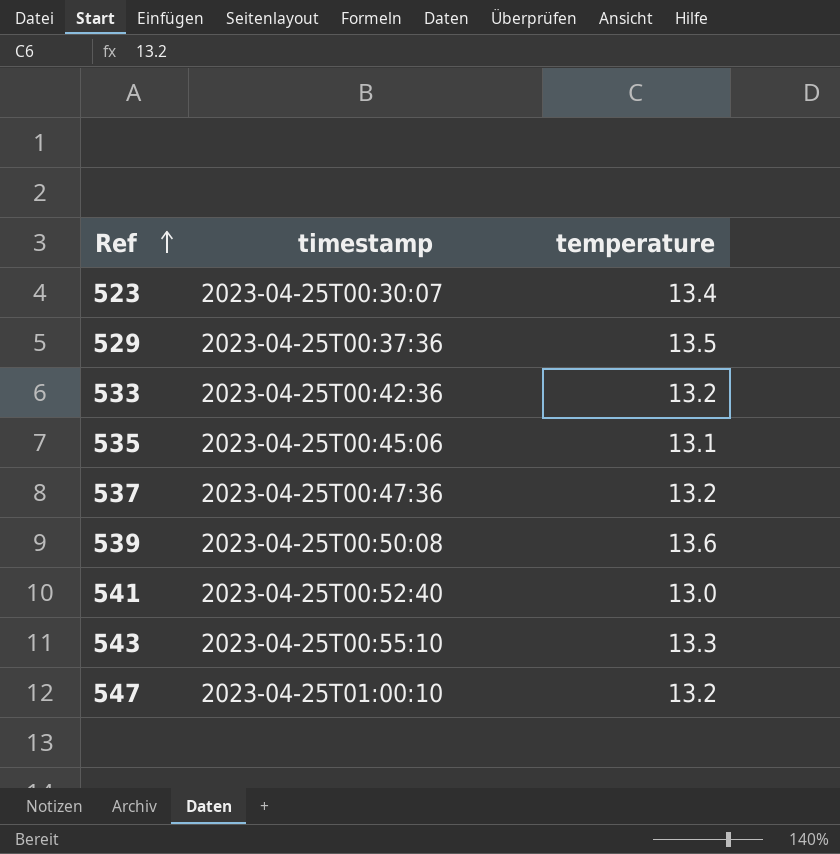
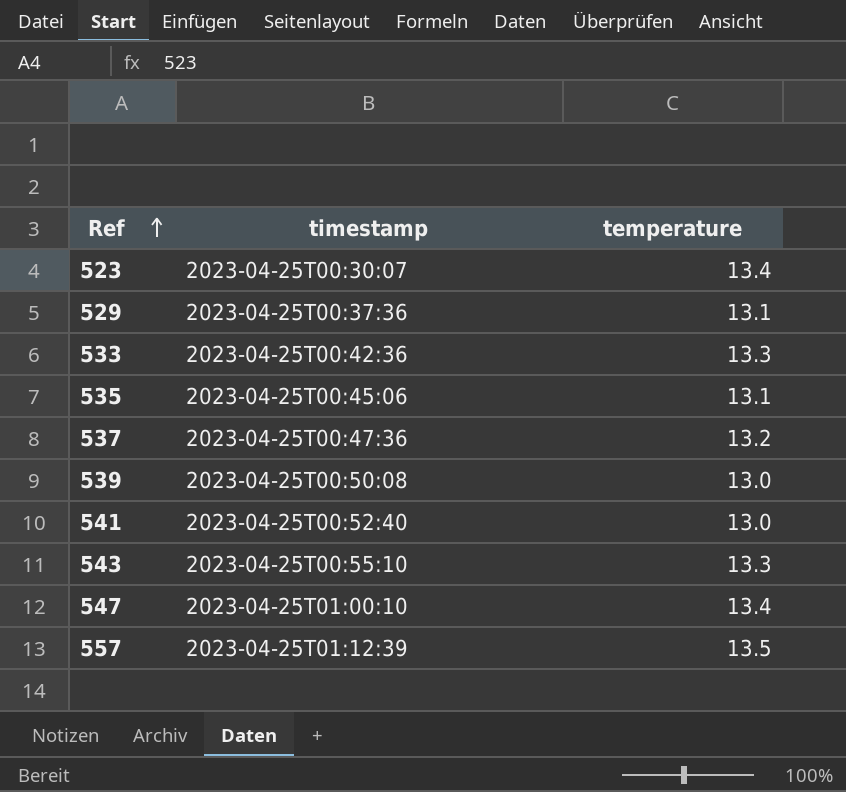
529 | temperature: 13.5 -> 13.1
533 | temperature: 13.2 -> 13.3
539 | temperature: 13.6 -> 13.0
547 | temperature: 13.2 -> 13.4
row 557: none -> 2023-04-25T01:12:39 | 13.5

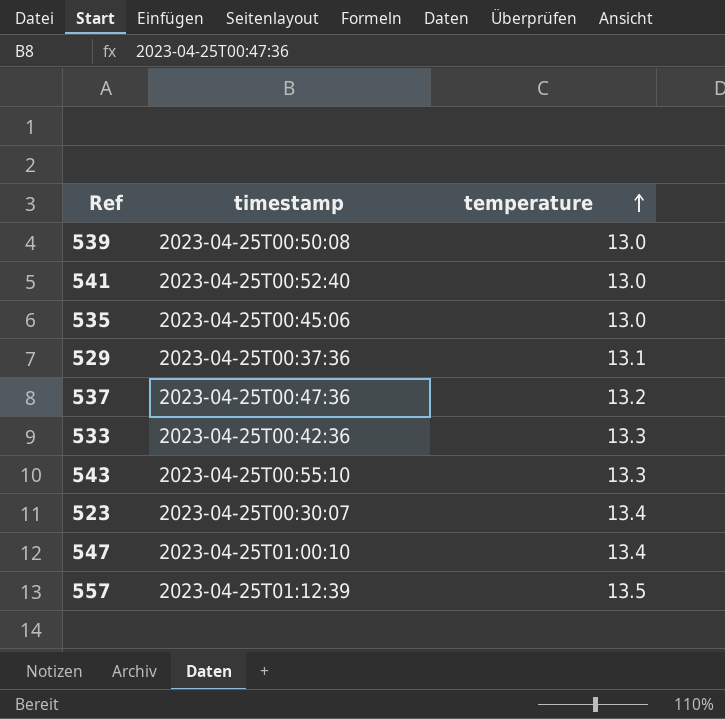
row order: Ref ascending -> temperature ascending
535 | temperature: 13.1 -> 13.0

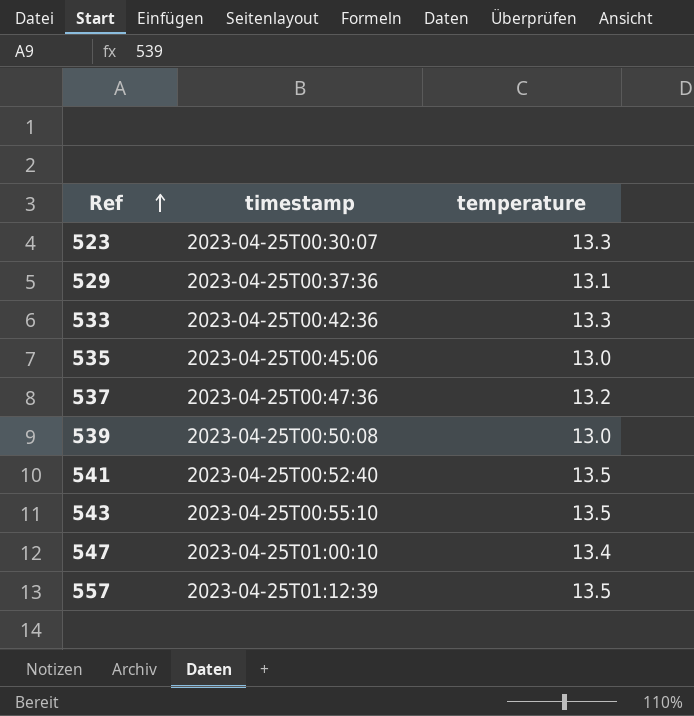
row order: temperature ascending -> Ref ascending
523 | temperature: 13.4 -> 13.3
541 | temperature: 13.0 -> 13.5
543 | temperature: 13.3 -> 13.5

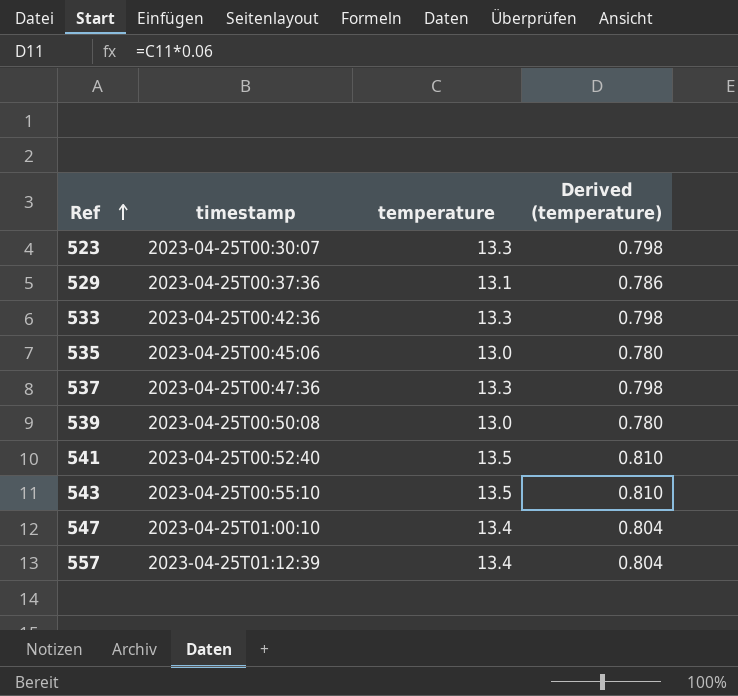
column Derived (temperature) | formula: none -> [temperature] * 0.06
537 | temperature: 13.2 -> 13.3
557 | temperature: 13.5 -> 13.4

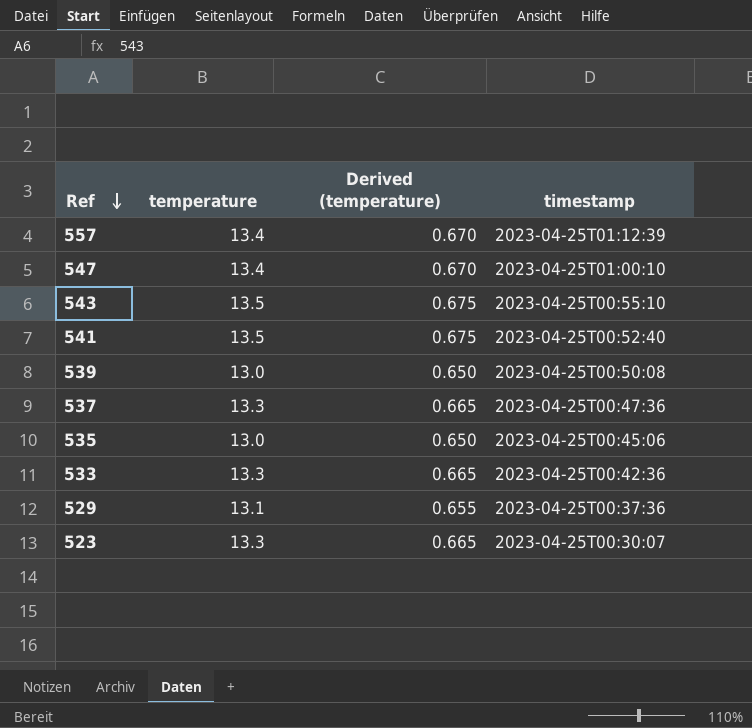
row order: Ref ascending -> Ref descending
column Derived (temperature) | formula: [temperature] * 0.06 -> [temperature] * 0.05
column timestamp | position: 2 -> 4

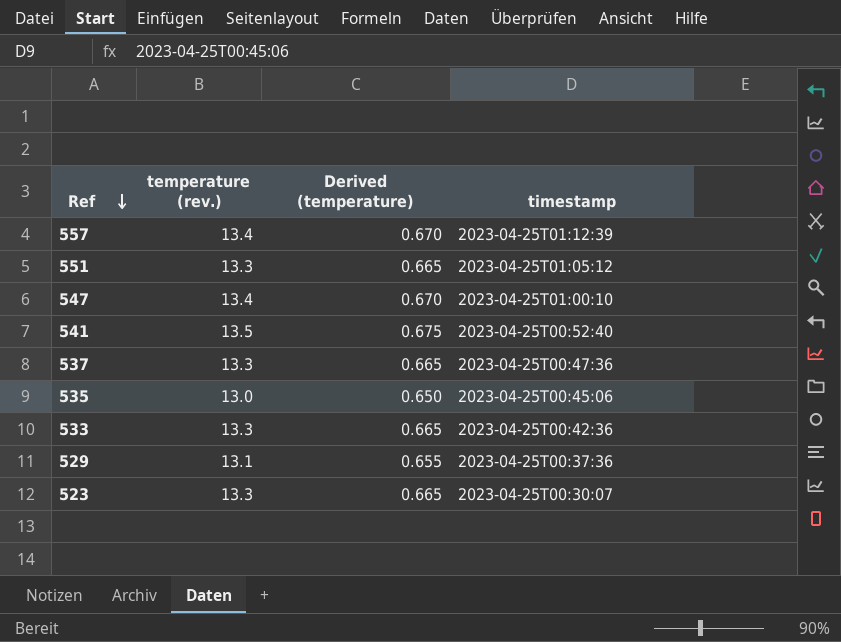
column name: temperature -> temperature (rev.)
row 543: 13.5 | 0.675 | 2023-04-25T00:55:10 -> none
row 539: 13.0 | 0.650 | 2023-04-25T00:50:08 -> none
row 551: none -> 13.3 | 0.665 | 2023-04-25T01:05:12

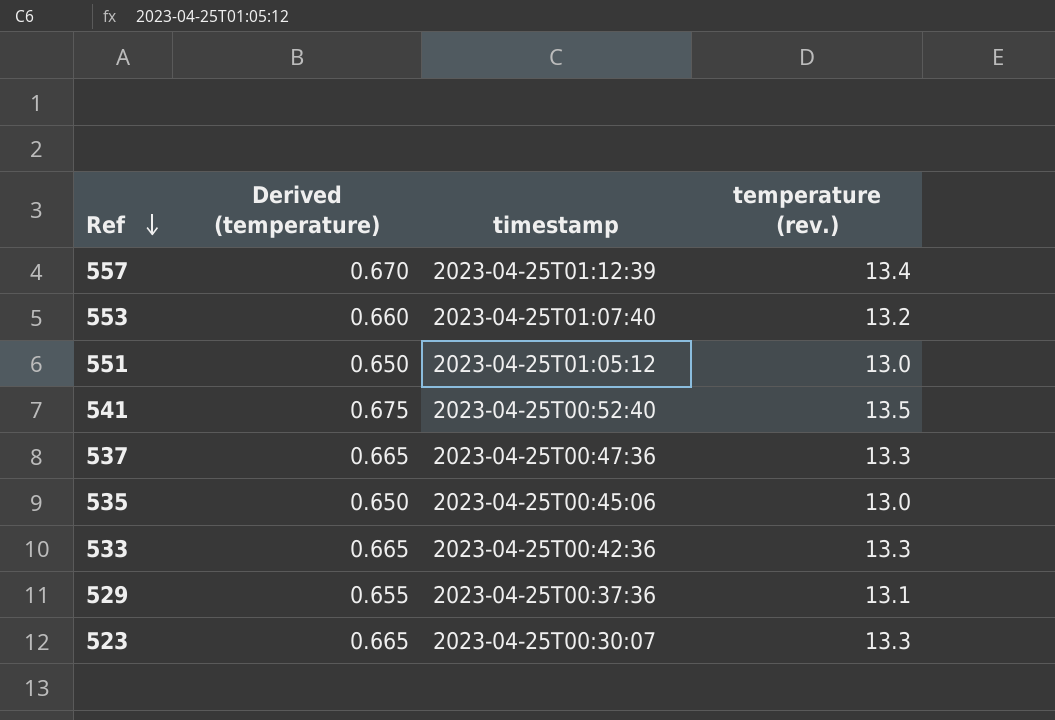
column temperature (rev.) | position: 2 -> 4
row 547: 13.4 | 0.670 | 2023-04-25T01:00:10 -> none
row 553: none -> 0.660 | 2023-04-25T01:07:40 | 13.2
551 | Derived (temperature): 0.665 -> 0.650
551 | temperature (rev.): 13.3 -> 13.0

